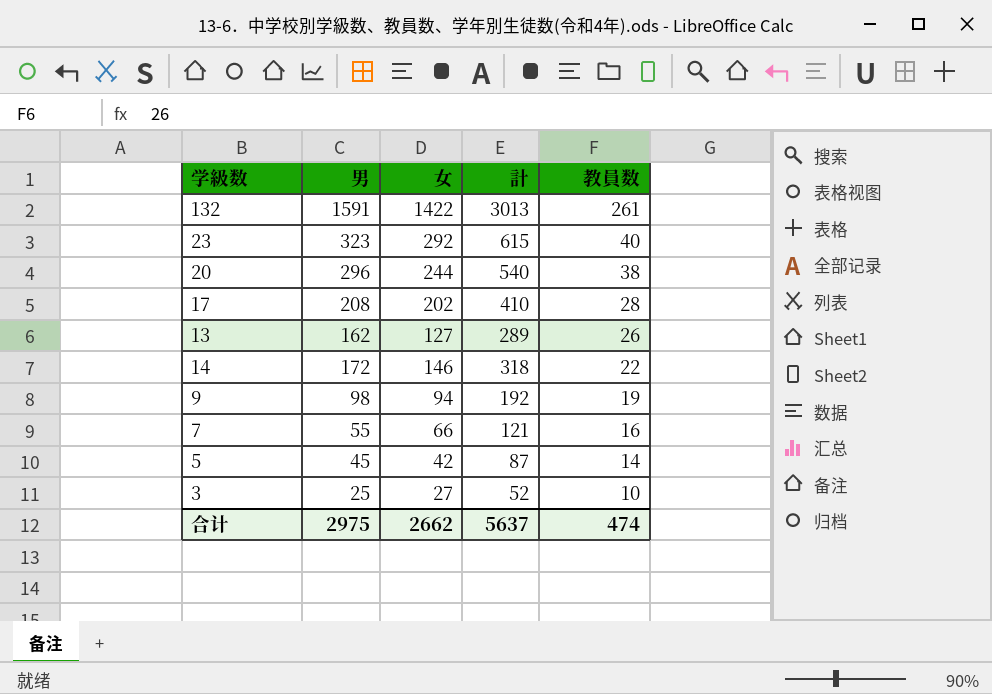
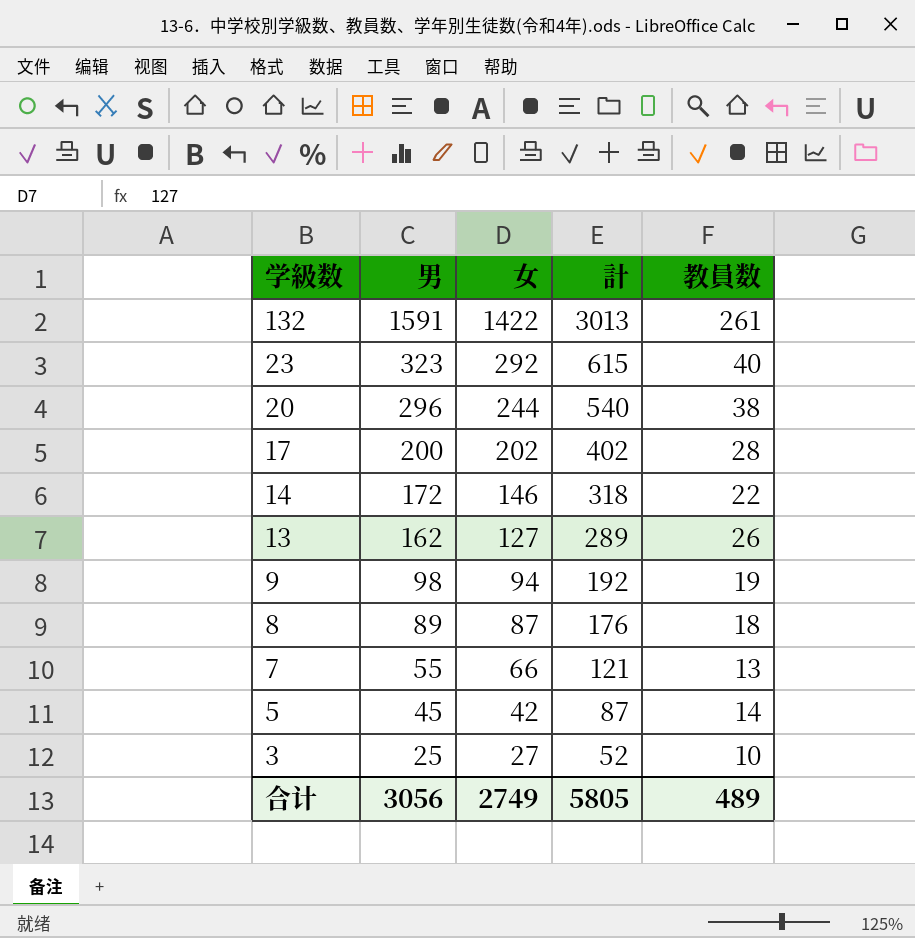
row order: 教員数 descending -> 学級数 descending
17 | 男: 208 -> 200
17 | 計: 410 -> 402
row 8: none -> 89 | 87 | 176 | 18
7 | 教員数: 16 -> 13
合计 | 男: 2975 -> 3056
合计 | 女: 2662 -> 2749
合计 | 計: 5637 -> 5805
合计 | 教員数: 474 -> 489

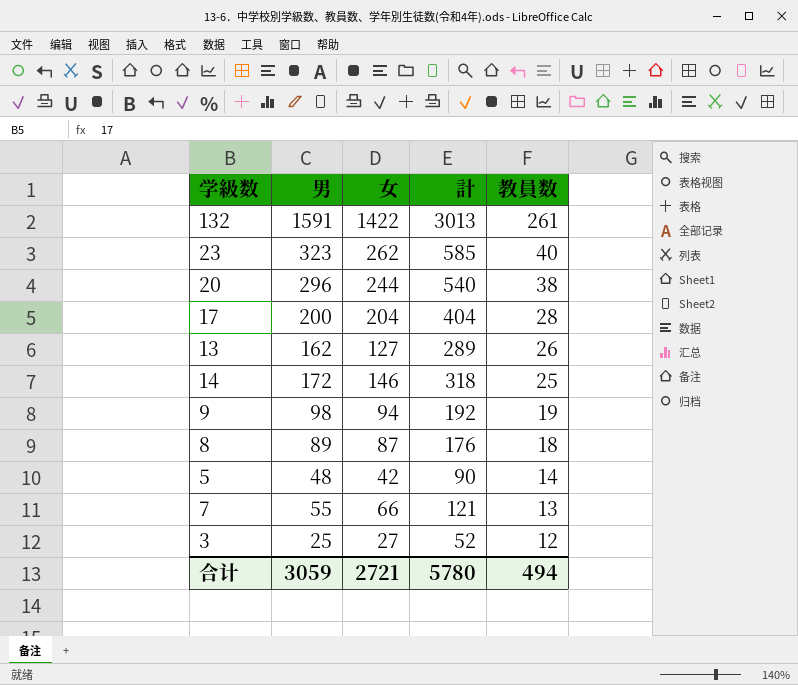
row order: 学級数 descending -> 教員数 descending
23 | 女: 292 -> 262
23 | 計: 615 -> 585
17 | 女: 202 -> 204
17 | 計: 402 -> 404
14 | 教員数: 22 -> 25
5 | 男: 45 -> 48
5 | 計: 87 -> 90
3 | 教員数: 10 -> 12
合计 | 男: 3056 -> 3059
合计 | 女: 2749 -> 2721
合计 | 計: 5805 -> 5780
合计 | 教員数: 489 -> 494

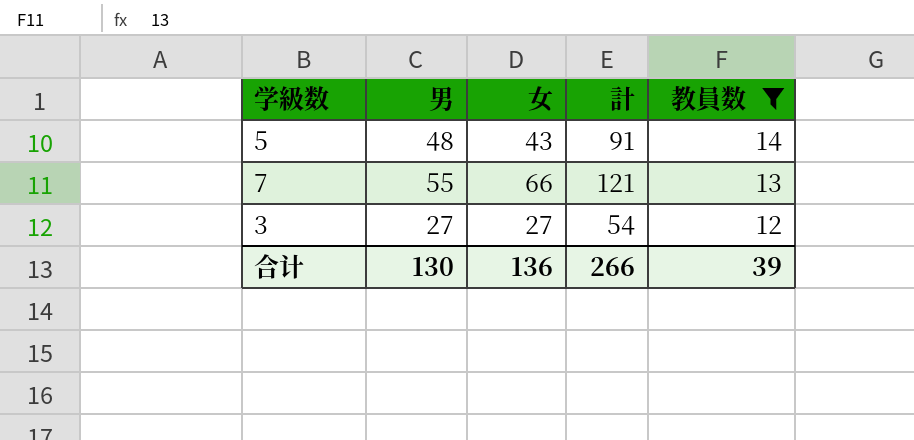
filter: none -> 教員数 <= 14
5 | 女: 42 -> 43
5 | 計: 90 -> 91
3 | 男: 25 -> 27
3 | 計: 52 -> 54
合计 | 男: 3059 -> 130
合计 | 女: 2721 -> 136
合计 | 計: 5780 -> 266
合计 | 教員数: 494 -> 39

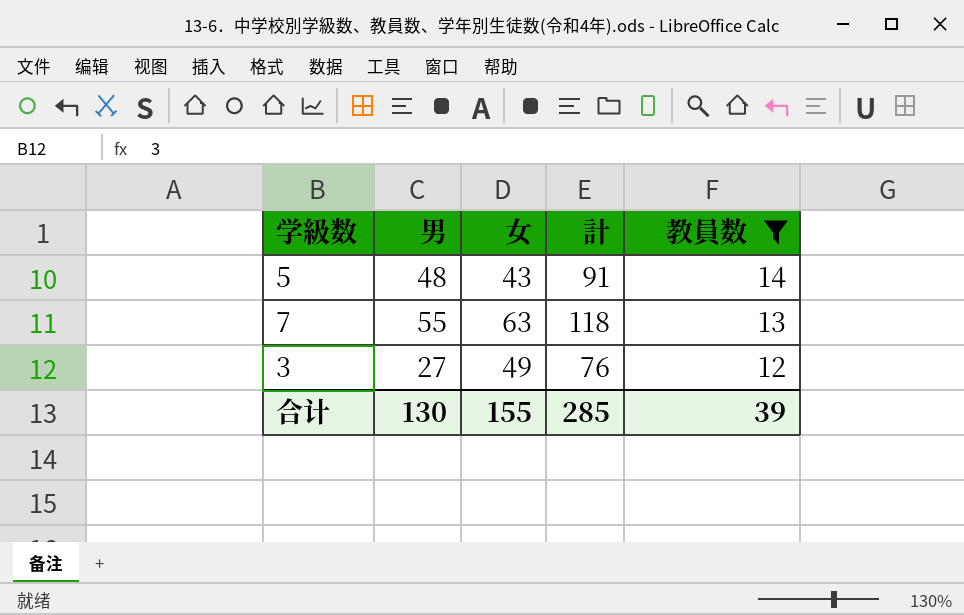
7 | 女: 66 -> 63
7 | 計: 121 -> 118
3 | 女: 27 -> 49
3 | 計: 54 -> 76
合计 | 女: 136 -> 155
合计 | 計: 266 -> 285

